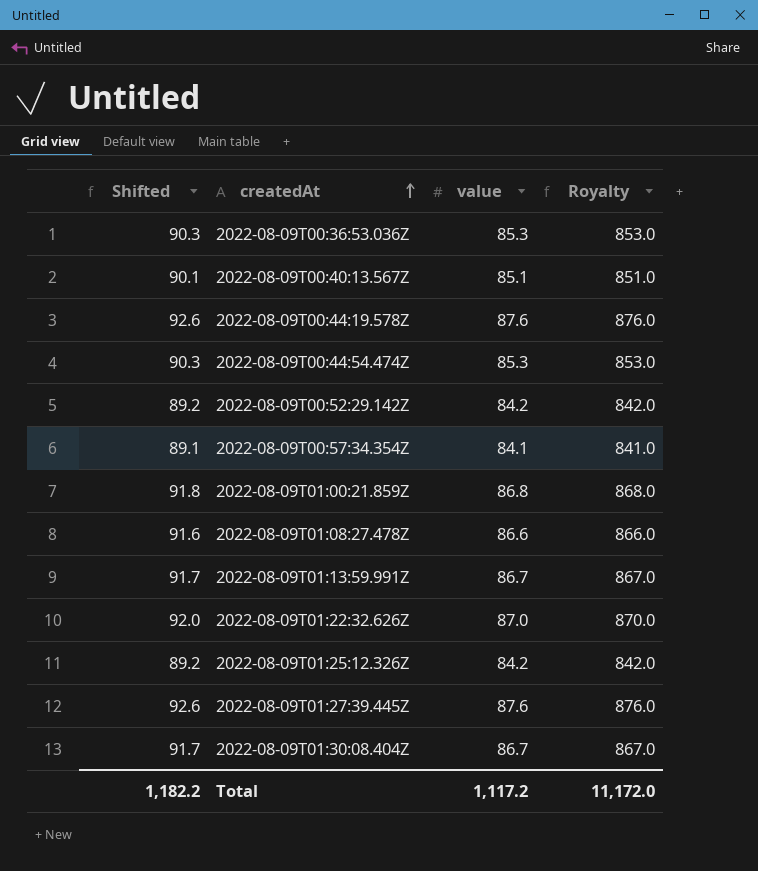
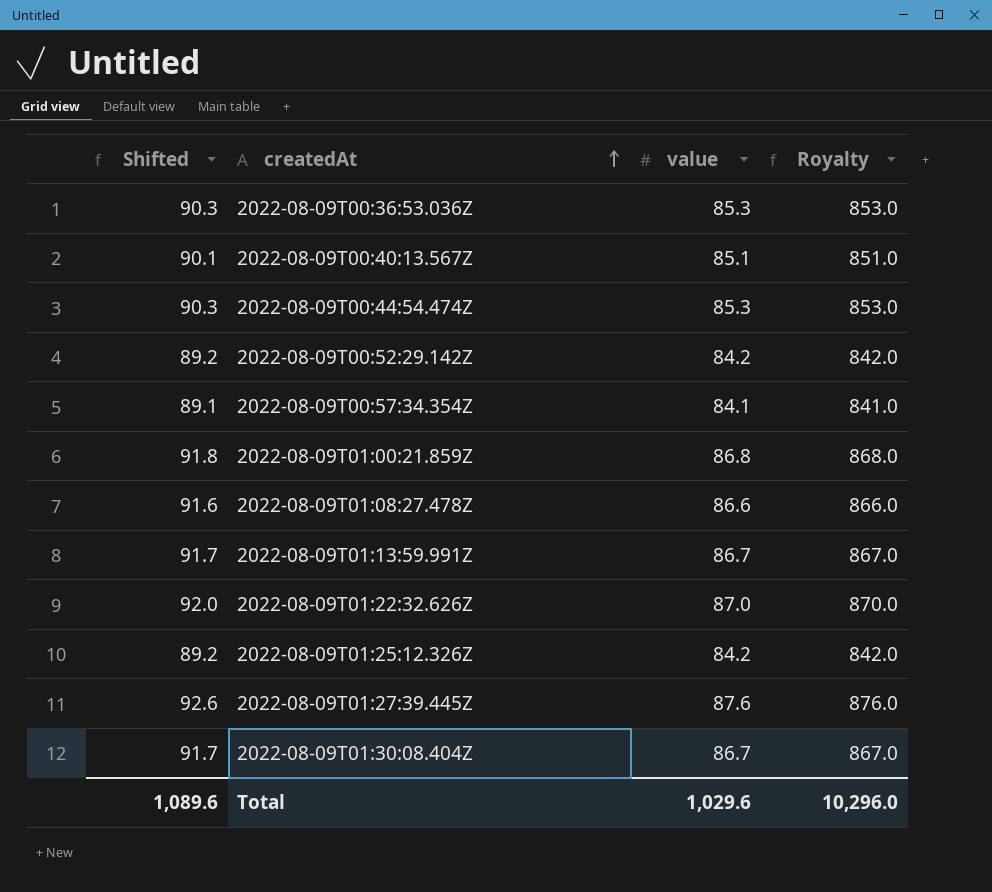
row 2022-08-09T00:44:19.578Z: 92.6 | 87.6 | 876.0 -> none
Total | Shifted: 1,182.2 -> 1,089.6
Total | value: 1,117.2 -> 1,029.6
Total | Royalty: 11,172.0 -> 10,296.0

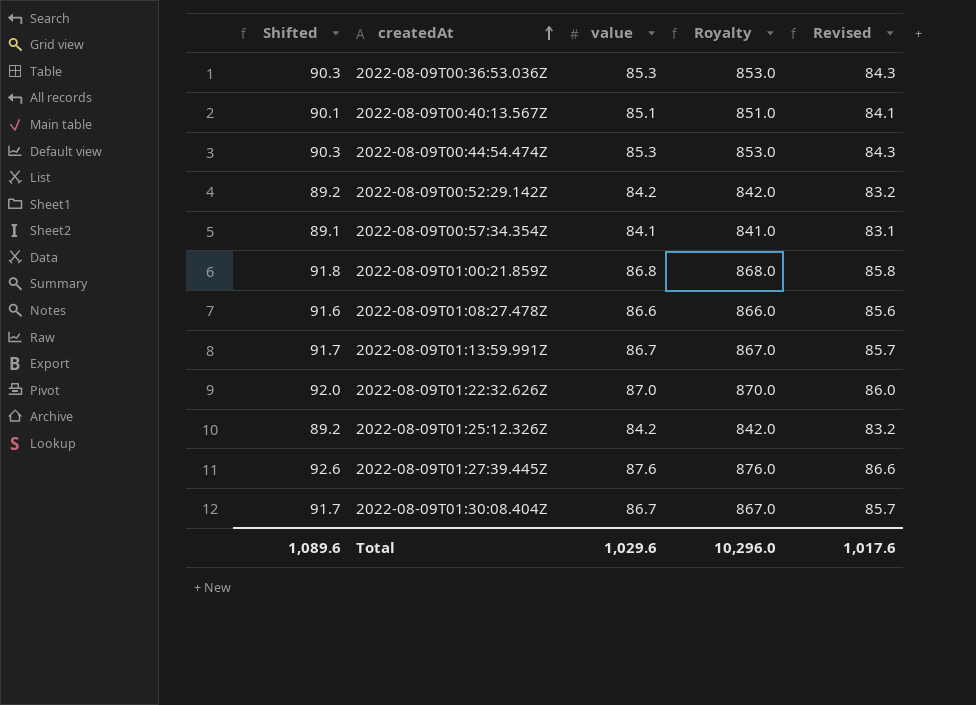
column Revised | formula: none -> [value] - 1

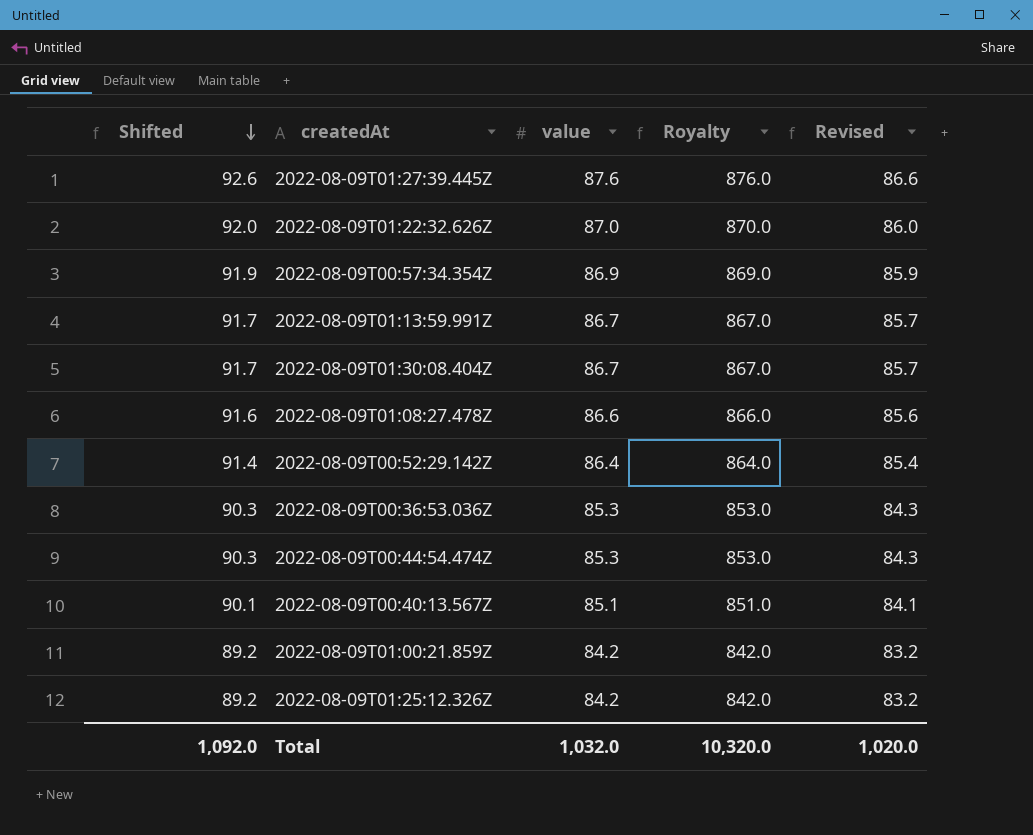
row order: createdAt ascending -> Shifted descending
2022-08-09T00:57:34.354Z | Shifted: 89.1 -> 91.9
2022-08-09T00:57:34.354Z | value: 84.1 -> 86.9
2022-08-09T00:57:34.354Z | Royalty: 841.0 -> 869.0
2022-08-09T00:57:34.354Z | Revised: 83.1 -> 85.9
2022-08-09T00:52:29.142Z | Shifted: 89.2 -> 91.4
2022-08-09T00:52:29.142Z | value: 84.2 -> 86.4
2022-08-09T00:52:29.142Z | Royalty: 842.0 -> 864.0
2022-08-09T00:52:29.142Z | Revised: 83.2 -> 85.4
2022-08-09T01:00:21.859Z | Shifted: 91.8 -> 89.2
2022-08-09T01:00:21.859Z | value: 86.8 -> 84.2
2022-08-09T01:00:21.859Z | Royalty: 868.0 -> 842.0
2022-08-09T01:00:21.859Z | Revised: 85.8 -> 83.2
Total | Shifted: 1,089.6 -> 1,092.0
Total | value: 1,029.6 -> 1,032.0
Total | Royalty: 10,296.0 -> 10,320.0
Total | Revised: 1,017.6 -> 1,020.0

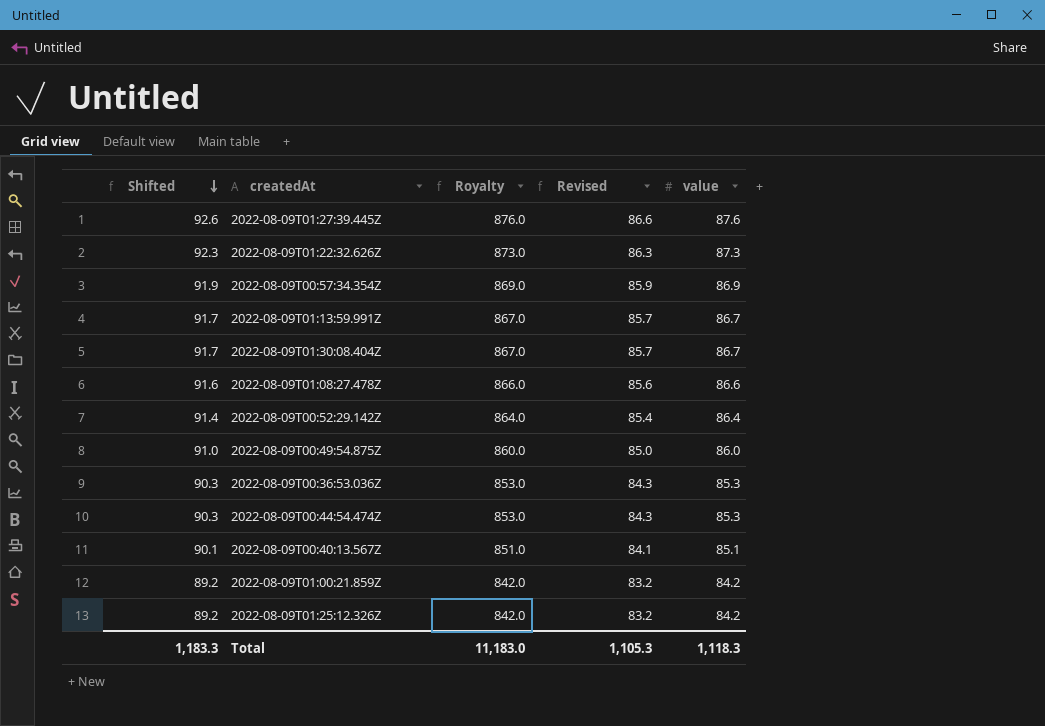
column value | position: 3 -> 5
2022-08-09T01:22:32.626Z | Shifted: 92.0 -> 92.3
2022-08-09T01:22:32.626Z | Royalty: 870.0 -> 873.0
2022-08-09T01:22:32.626Z | Revised: 86.0 -> 86.3
2022-08-09T01:22:32.626Z | value: 87.0 -> 87.3
row 2022-08-09T00:49:54.875Z: none -> 91.0 | 860.0 | 85.0 | 86.0
Total | Shifted: 1,092.0 -> 1,183.3
Total | Royalty: 10,320.0 -> 11,183.0
Total | Revised: 1,020.0 -> 1,105.3
Total | value: 1,032.0 -> 1,118.3

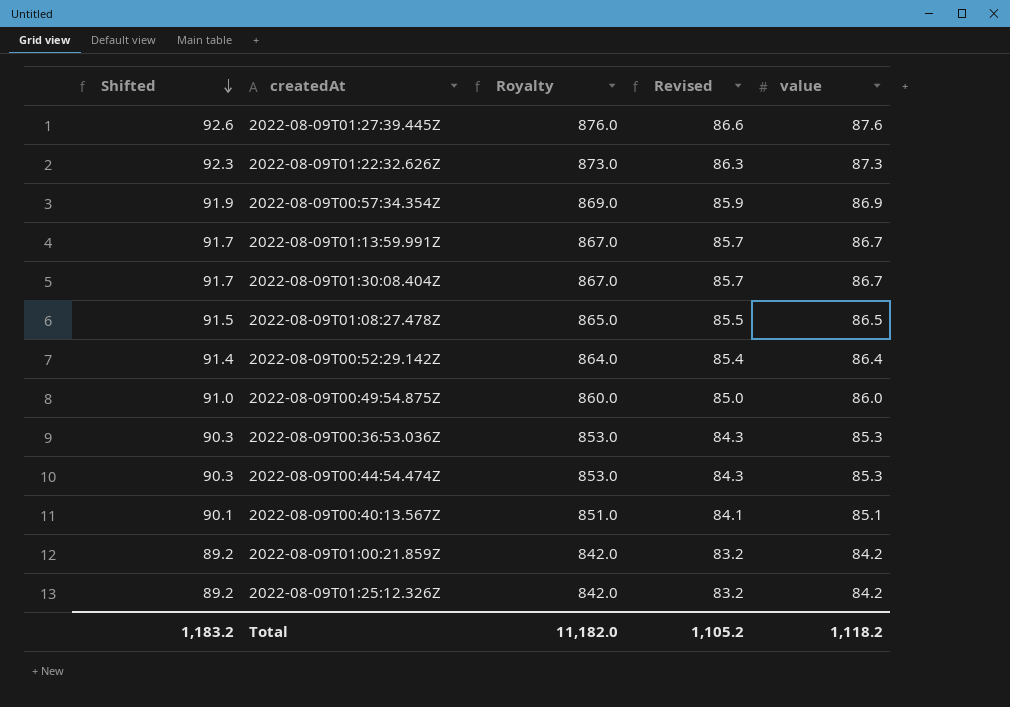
2022-08-09T01:08:27.478Z | Shifted: 91.6 -> 91.5
2022-08-09T01:08:27.478Z | Royalty: 866.0 -> 865.0
2022-08-09T01:08:27.478Z | Revised: 85.6 -> 85.5
2022-08-09T01:08:27.478Z | value: 86.6 -> 86.5
Total | Shifted: 1,183.3 -> 1,183.2
Total | Royalty: 11,183.0 -> 11,182.0
Total | Revised: 1,105.3 -> 1,105.2
Total | value: 1,118.3 -> 1,118.2

